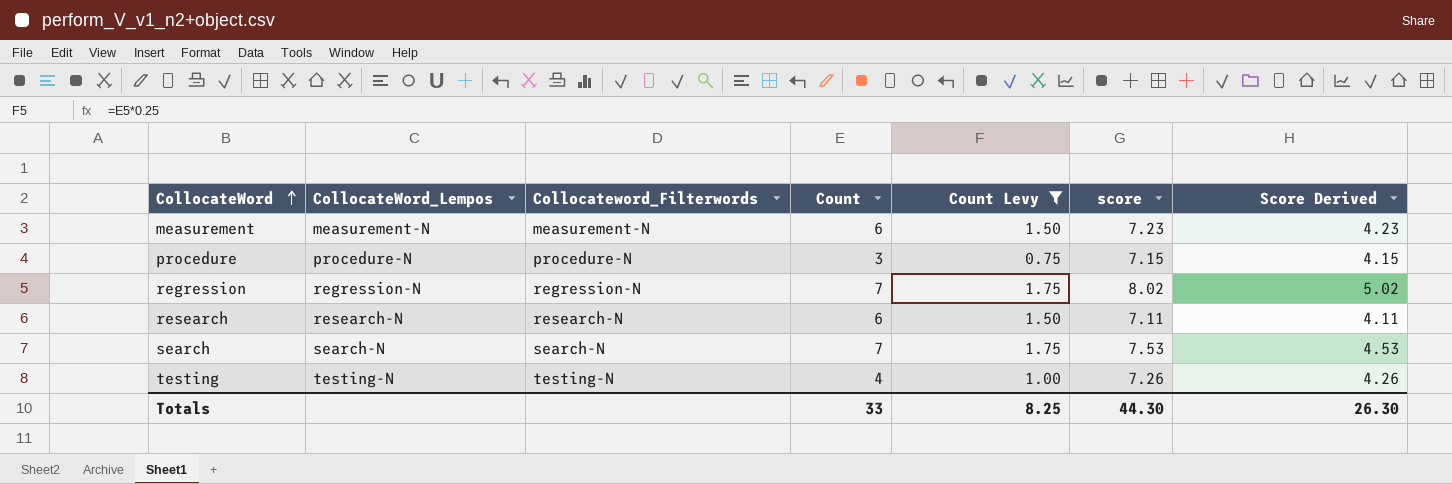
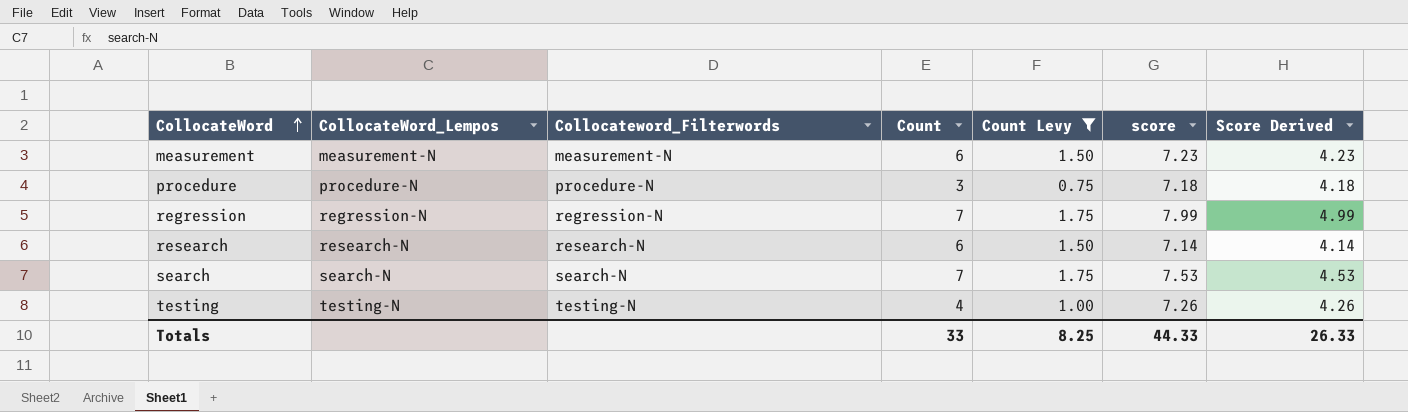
procedure | score: 7.15 -> 7.18
procedure | Score Derived: 4.15 -> 4.18
regression | score: 8.02 -> 7.99
regression | Score Derived: 5.02 -> 4.99
research | score: 7.11 -> 7.14
research | Score Derived: 4.11 -> 4.14
Totals | score: 44.30 -> 44.33
Totals | Score Derived: 26.30 -> 26.33

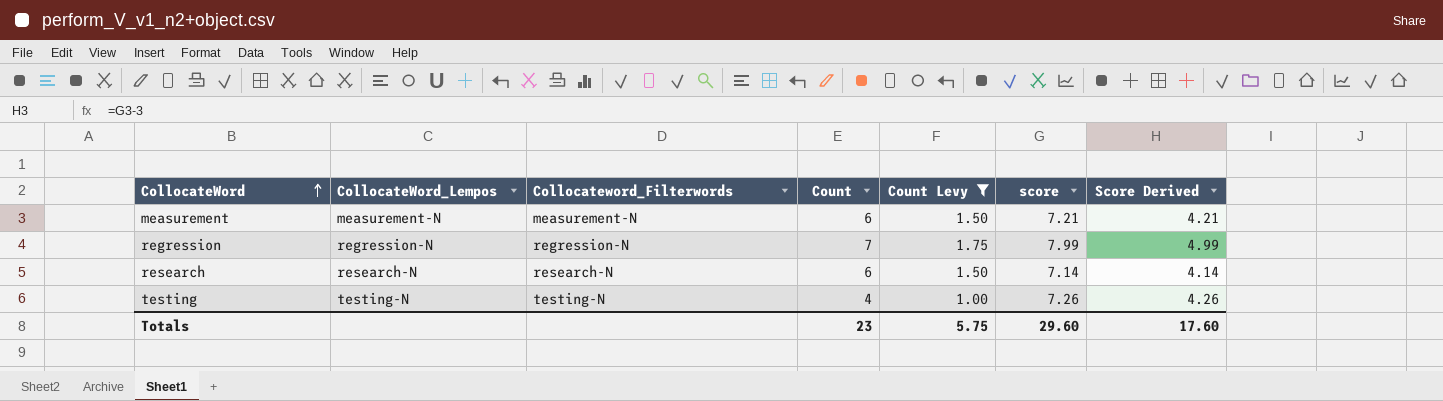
row procedure: procedure-N | procedure-N | 3 | 0.75 | 7.18 | 4.18 -> none
row search: search-N | search-N | 7 | 1.75 | 7.53 | 4.53 -> none
measurement | score: 7.23 -> 7.21
measurement | Score Derived: 4.23 -> 4.21
Totals | Count: 33 -> 23
Totals | Count Levy: 8.25 -> 5.75
Totals | score: 44.33 -> 29.60
Totals | Score Derived: 26.33 -> 17.60

